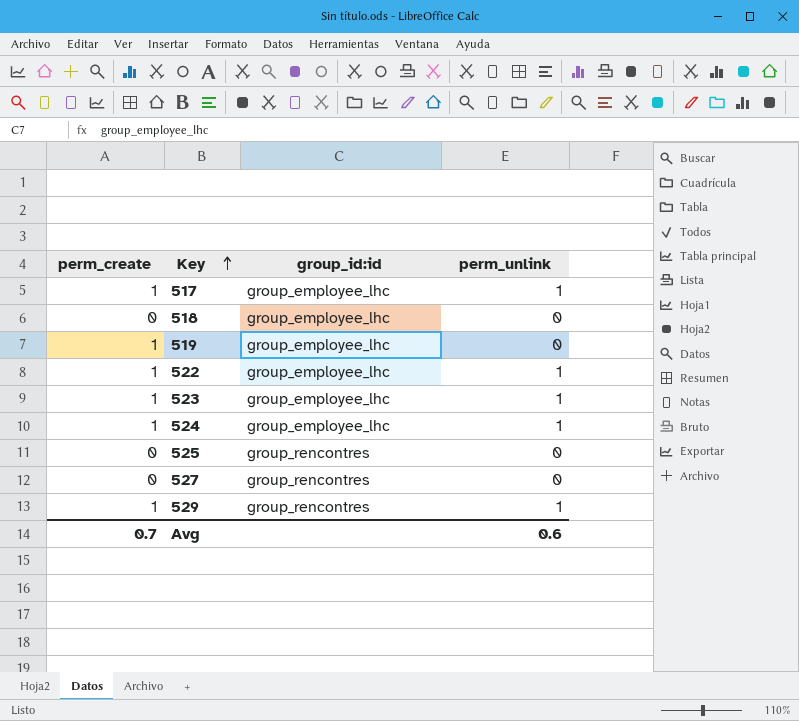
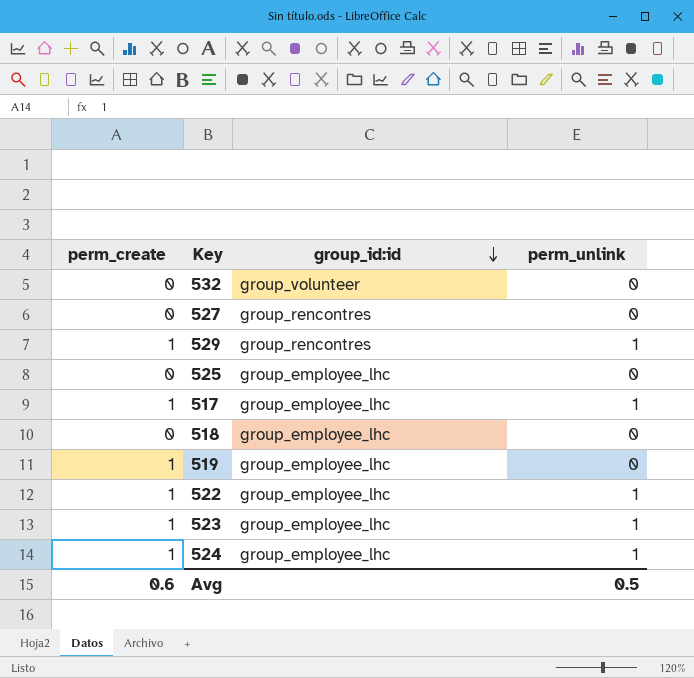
row order: Key ascending -> group_id:id descending
row 532: none -> 0 | group_volunteer | 0
525 | group_id:id: group_rencontres -> group_employee_lhc
Avg | perm_create: 0.7 -> 0.6
Avg | perm_unlink: 0.6 -> 0.5

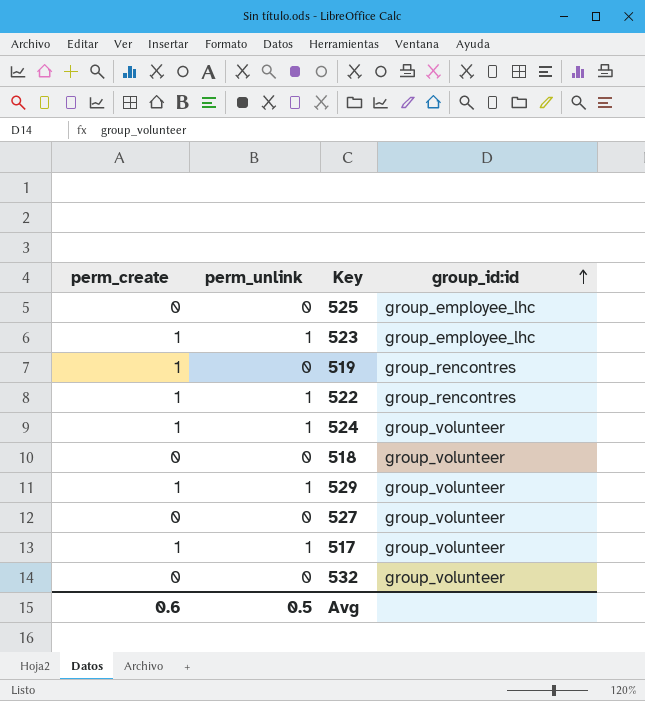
row order: group_id:id descending -> group_id:id ascending
column perm_unlink | position: 4 -> 2
519 | group_id:id: group_employee_lhc -> group_rencontres
522 | group_id:id: group_employee_lhc -> group_rencontres
524 | group_id:id: group_employee_lhc -> group_volunteer
518 | group_id:id: group_employee_lhc -> group_volunteer
529 | group_id:id: group_rencontres -> group_volunteer
527 | group_id:id: group_rencontres -> group_volunteer
517 | group_id:id: group_employee_lhc -> group_volunteer

